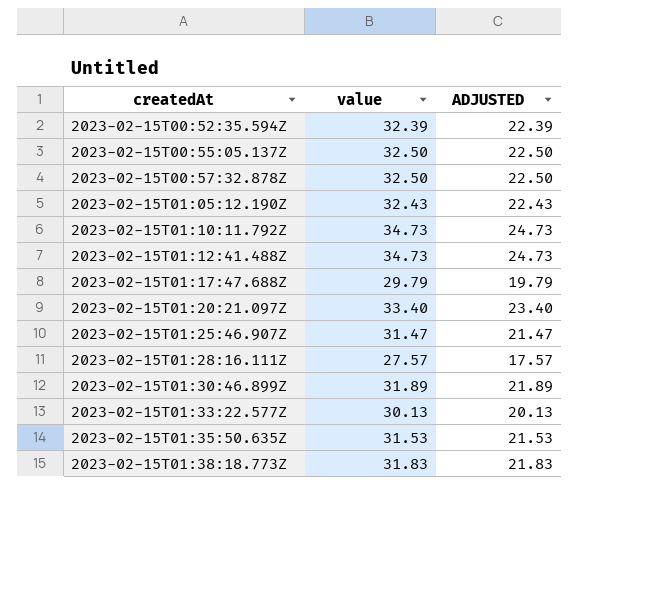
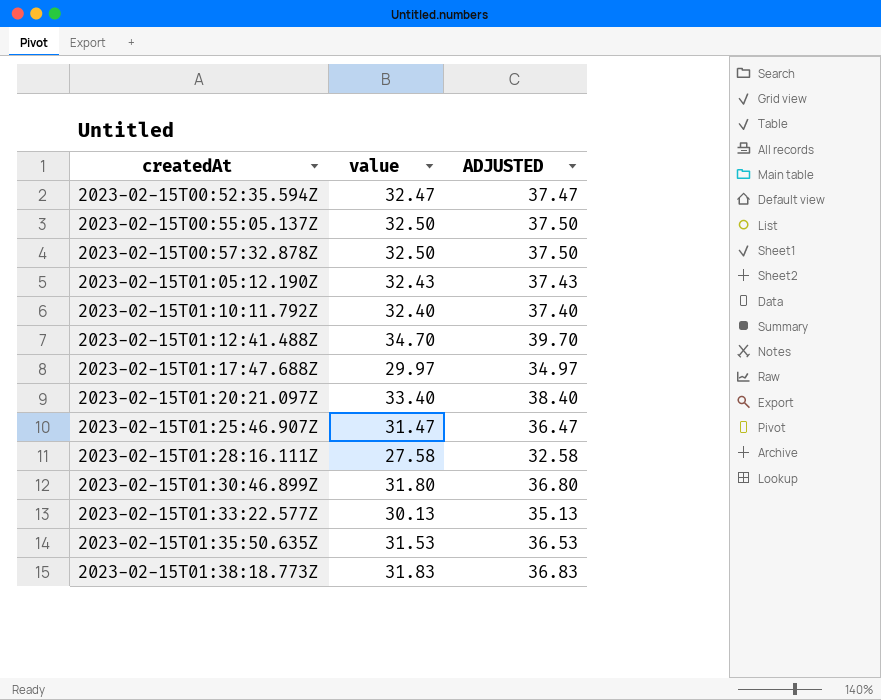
column ADJUSTED | formula: [value] - 10 -> [value] + 5
2023-02-15T00:52:35.594Z | value: 32.39 -> 32.47
2023-02-15T01:10:11.792Z | value: 34.73 -> 32.40
2023-02-15T01:12:41.488Z | value: 34.73 -> 34.70
2023-02-15T01:17:47.688Z | value: 29.79 -> 29.97
2023-02-15T01:28:16.111Z | value: 27.57 -> 27.58
2023-02-15T01:30:46.899Z | value: 31.89 -> 31.80

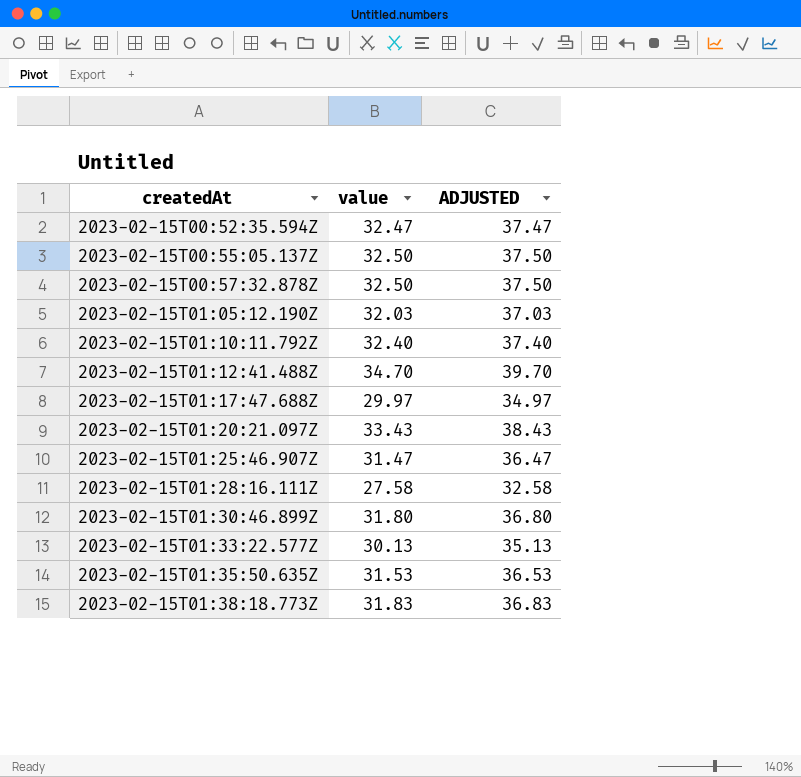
2023-02-15T01:05:12.190Z | value: 32.43 -> 32.03
2023-02-15T01:05:12.190Z | ADJUSTED: 37.43 -> 37.03
2023-02-15T01:20:21.097Z | value: 33.40 -> 33.43
2023-02-15T01:20:21.097Z | ADJUSTED: 38.40 -> 38.43

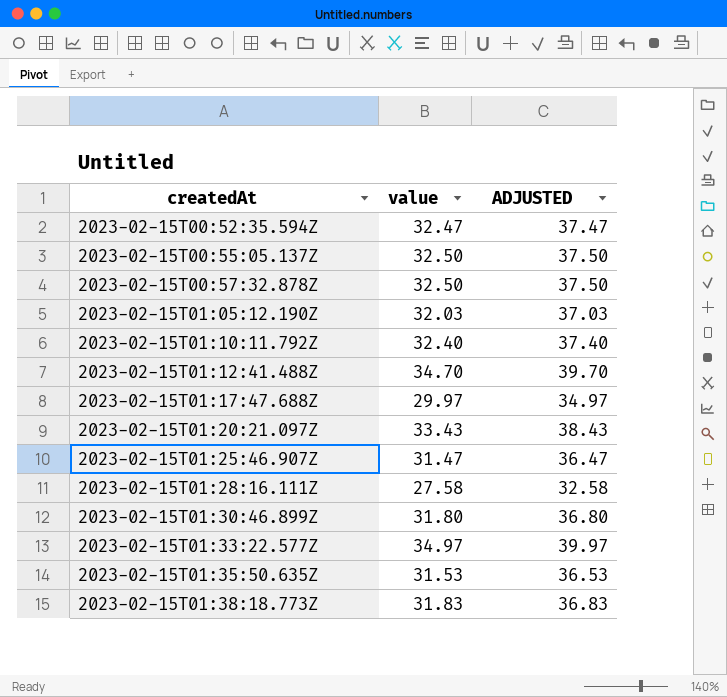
2023-02-15T01:33:22.577Z | value: 30.13 -> 34.97
2023-02-15T01:33:22.577Z | ADJUSTED: 35.13 -> 39.97

